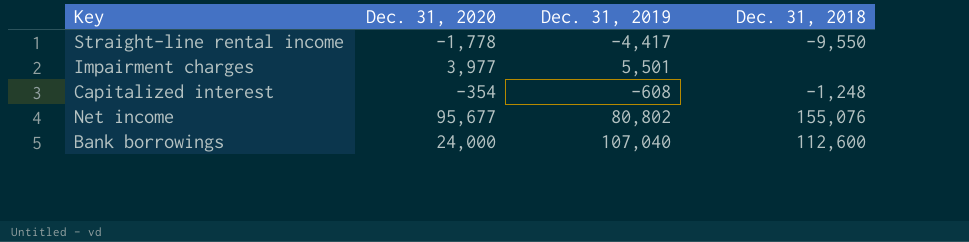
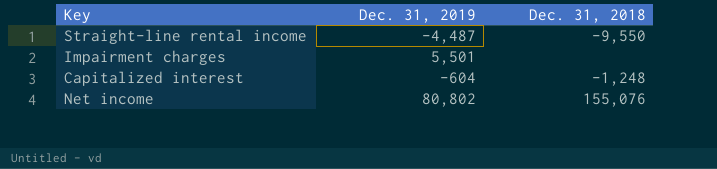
column Dec. 31, 2020 | position: 2 -> none
row Bank borrowings: 24,000 | 107,040 | 112,600 -> none
Straight-line rental income | Dec. 31, 2019: -4,417 -> -4,487
Capitalized interest | Dec. 31, 2019: -608 -> -604

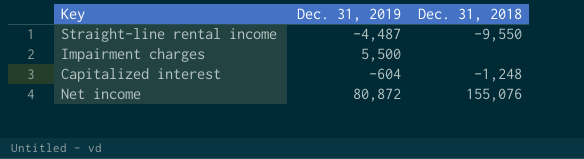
Impairment charges | Dec. 31, 2019: 5,501 -> 5,500
Net income | Dec. 31, 2019: 80,802 -> 80,872

